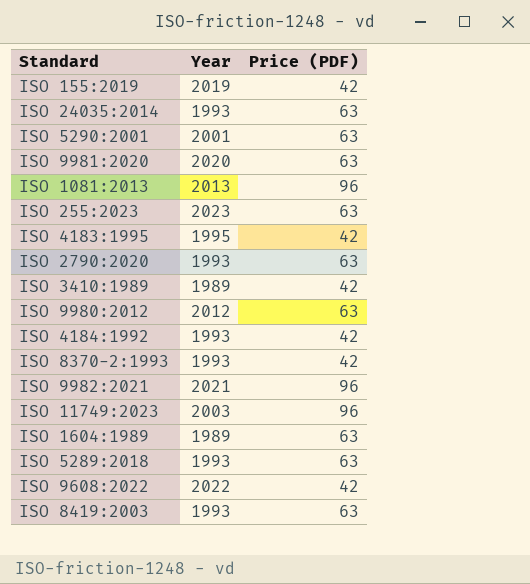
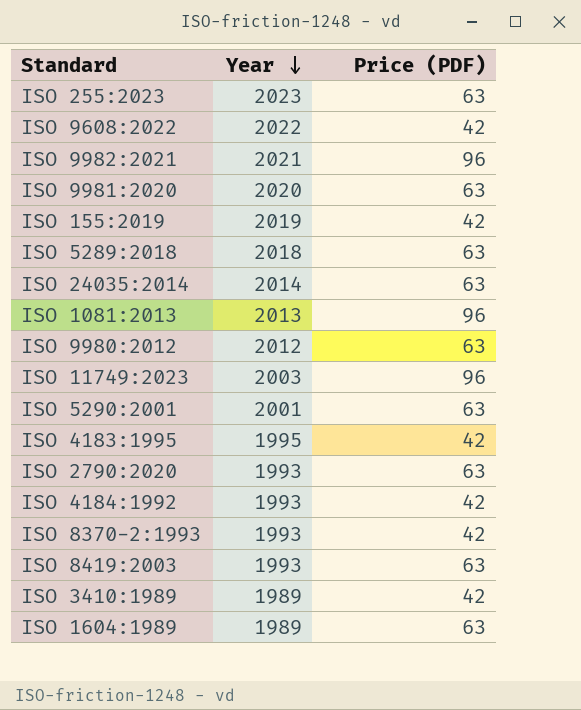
row order: none -> Year descending
ISO 5289:2018 | Year: 1993 -> 2018
ISO 24035:2014 | Year: 1993 -> 2014

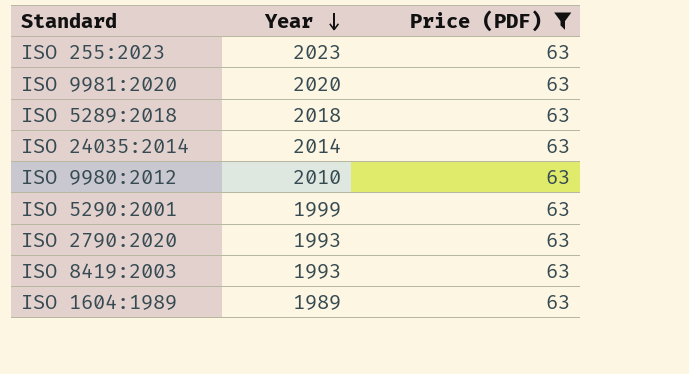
filter: none -> Price (PDF) = 63
ISO 9980:2012 | Year: 2012 -> 2010
ISO 5290:2001 | Year: 2001 -> 1999

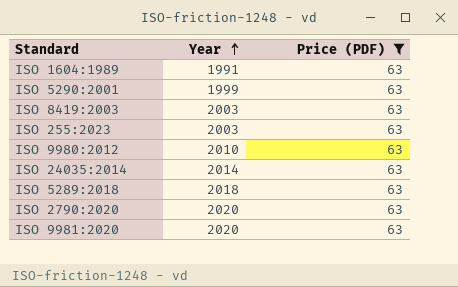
row order: Year descending -> Year ascending
ISO 1604:1989 | Year: 1989 -> 1991
ISO 8419:2003 | Year: 1993 -> 2003
ISO 255:2023 | Year: 2023 -> 2003
ISO 2790:2020 | Year: 1993 -> 2020

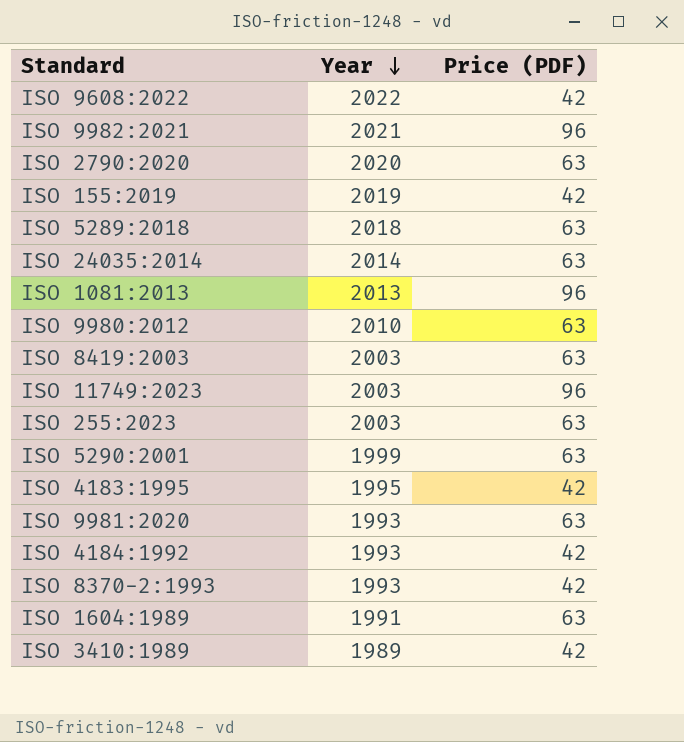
filter: Price (PDF) = 63 -> none
row order: Year ascending -> Year descending
ISO 9981:2020 | Year: 2020 -> 1993

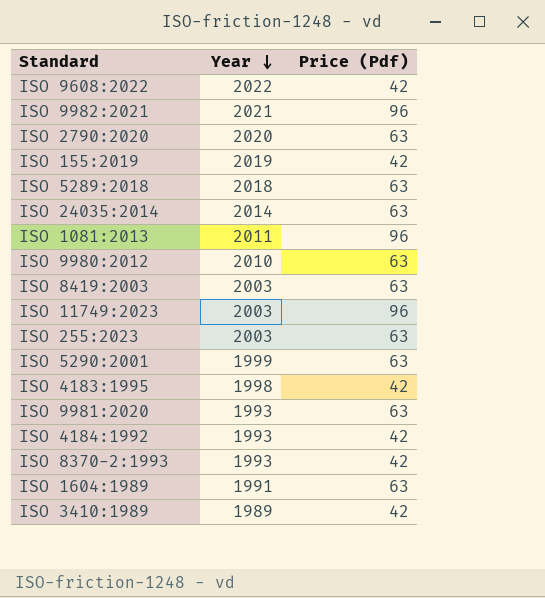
column name: Price (PDF) -> Price (Pdf)
ISO 1081:2013 | Year: 2013 -> 2011
ISO 4183:1995 | Year: 1995 -> 1998

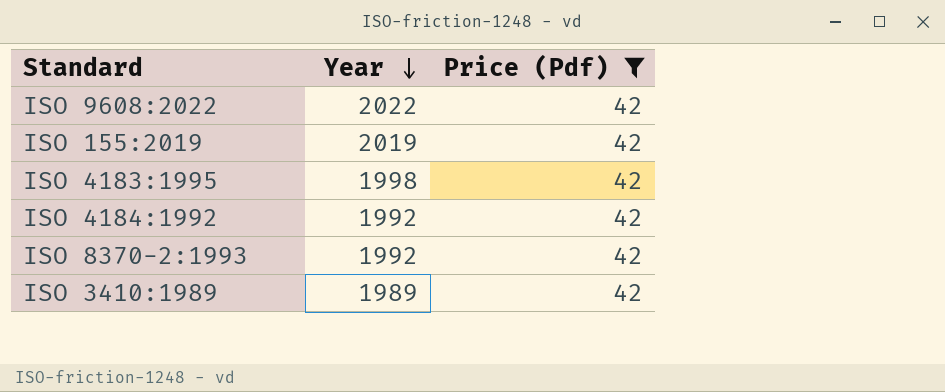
filter: none -> Price (Pdf) = 42
ISO 4184:1992 | Year: 1993 -> 1992
ISO 8370-2:1993 | Year: 1993 -> 1992

